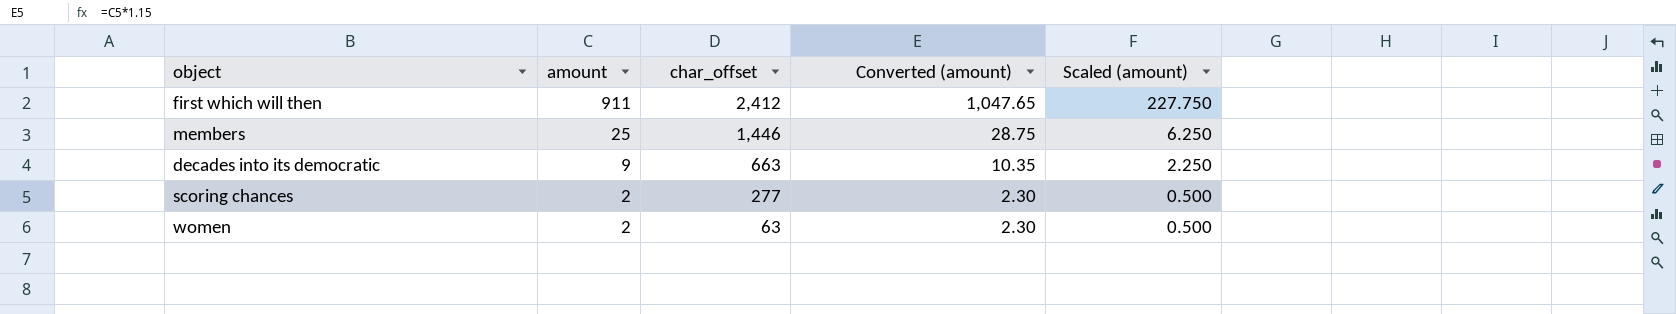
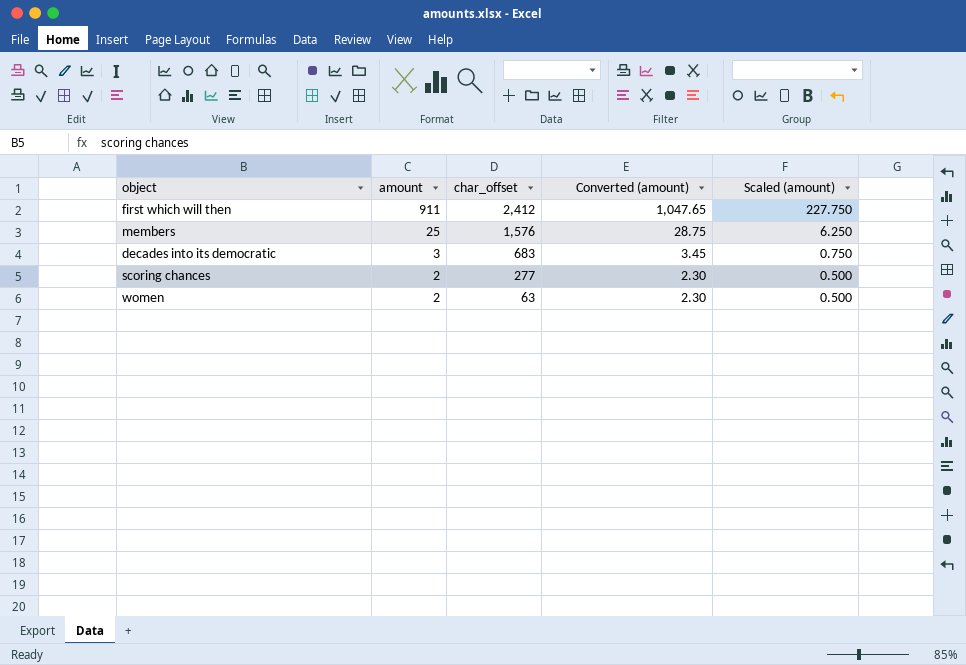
members | char_offset: 1,446 -> 1,576
decades into its democratic | amount: 9 -> 3
decades into its democratic | char_offset: 663 -> 683
decades into its democratic | Converted (amount): 10.35 -> 3.45
decades into its democratic | Scaled (amount): 2.250 -> 0.750

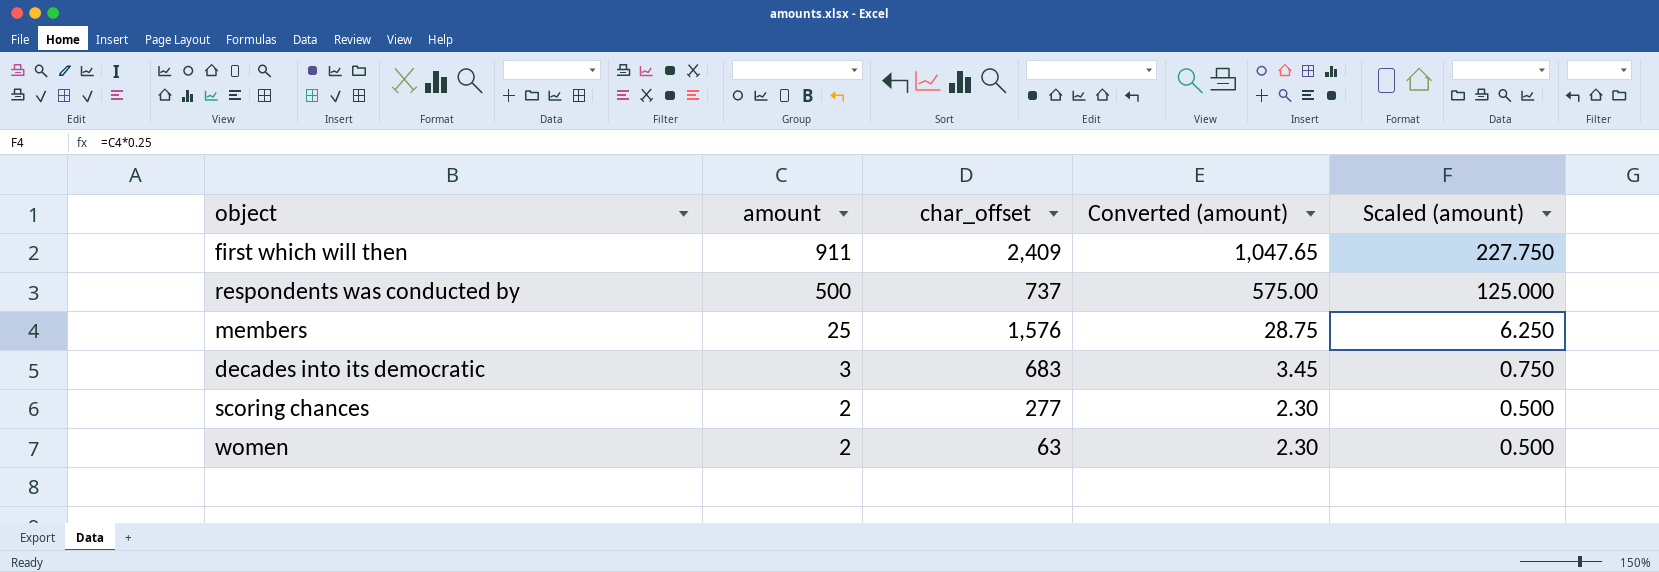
first which will then | char_offset: 2,412 -> 2,409
row respondents was conducted by: none -> 500 | 737 | 575.00 | 125.000

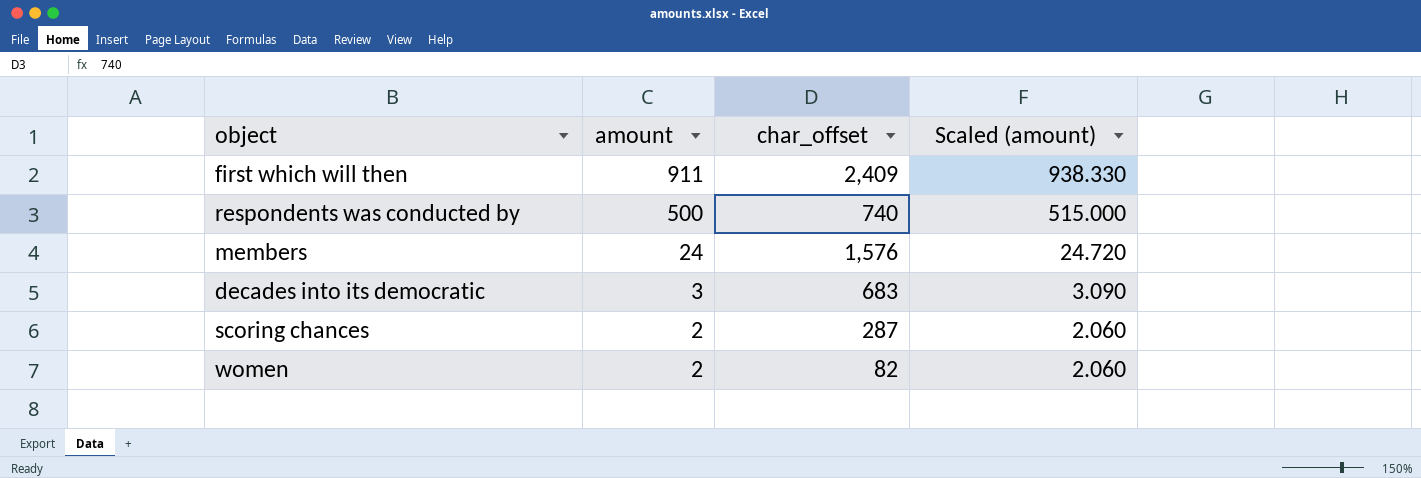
column Converted (amount) | formula: [amount] * 1.15 -> none
column Scaled (amount) | formula: [amount] * 0.25 -> [amount] * 1.03
respondents was conducted by | char_offset: 737 -> 740
members | amount: 25 -> 24
scoring chances | char_offset: 277 -> 287
women | char_offset: 63 -> 82

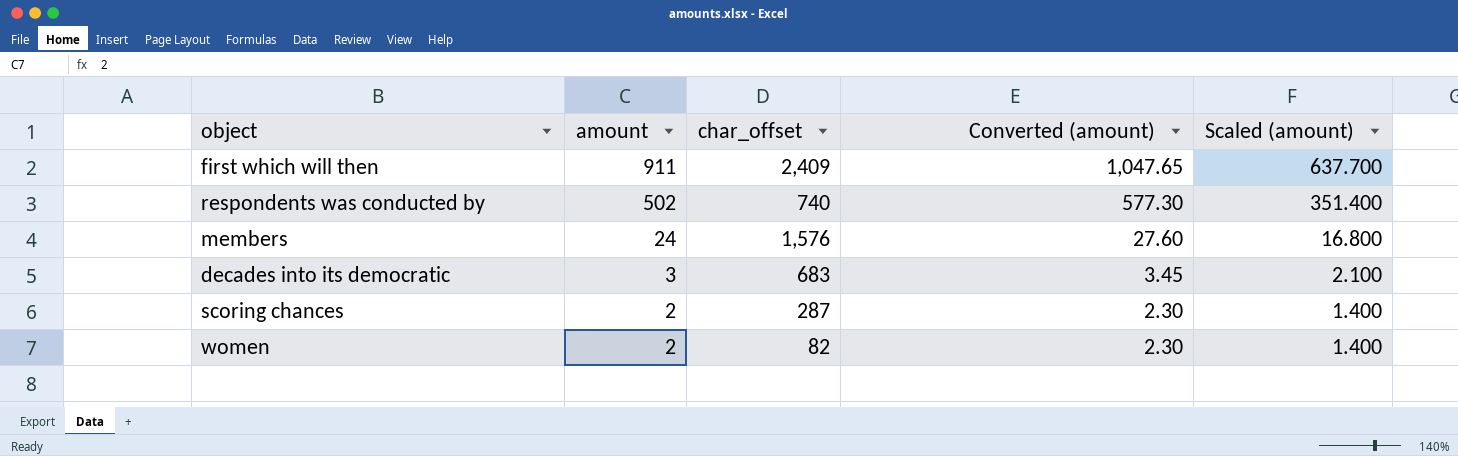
column Converted (amount) | formula: none -> [amount] * 1.15
column Scaled (amount) | formula: [amount] * 1.03 -> [amount] * 0.7
respondents was conducted by | amount: 500 -> 502

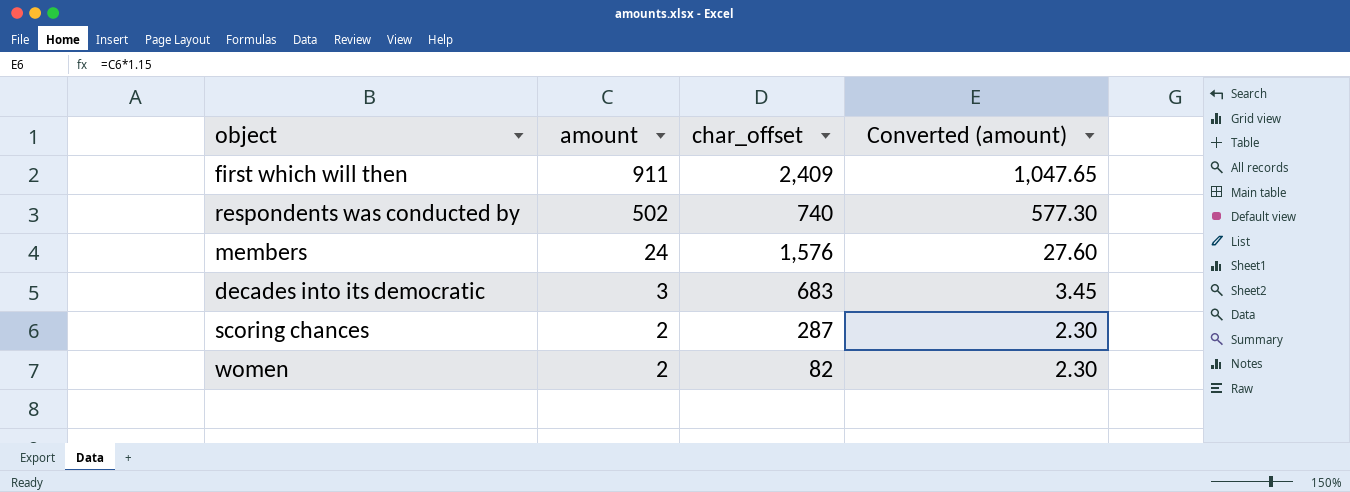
column Scaled (amount) | formula: [amount] * 0.7 -> none

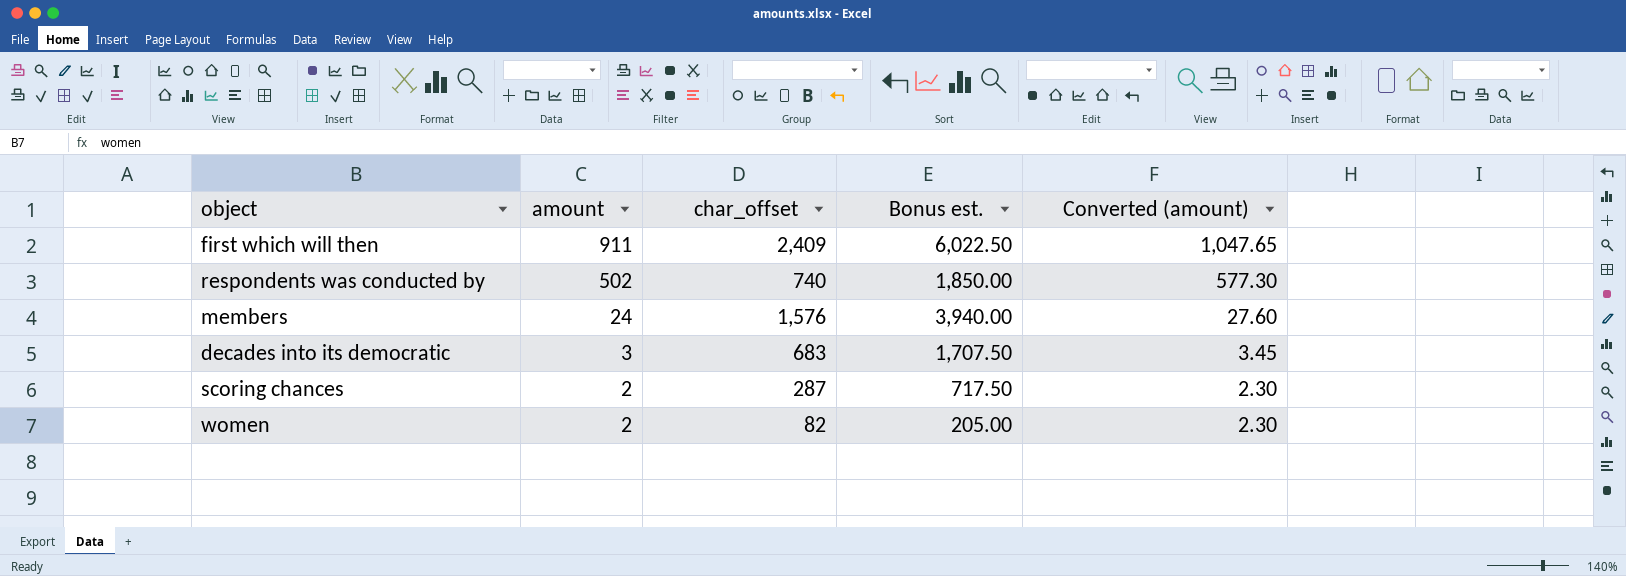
column Bonus est. | formula: none -> [char_offset] * 2.5

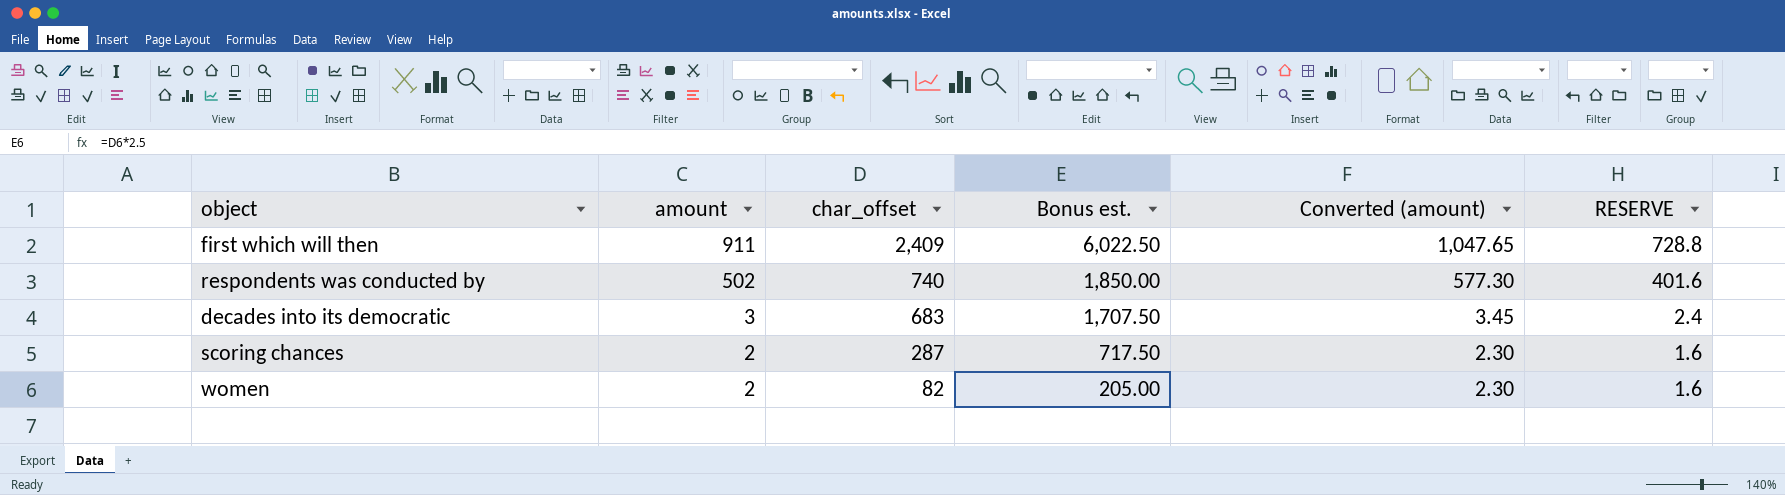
column RESERVE | formula: none -> [amount] * 0.8
row members: 24 | 1,576 | 3,940.00 | 27.60 -> none

